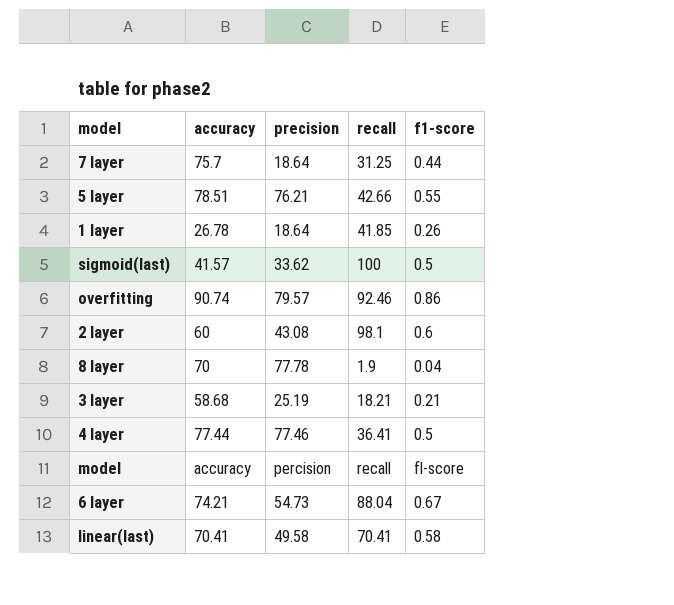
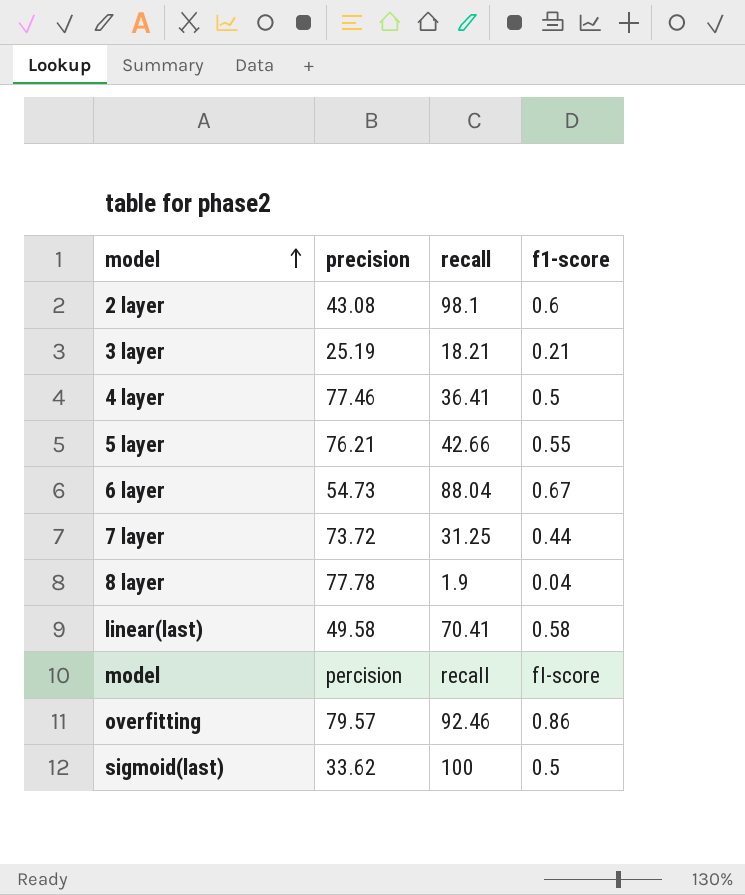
row order: none -> model ascending
column accuracy | position: 2 -> none
row 1 layer: 26.78 | 18.64 | 41.85 | 0.26 -> none
7 layer | precision: 18.64 -> 73.72

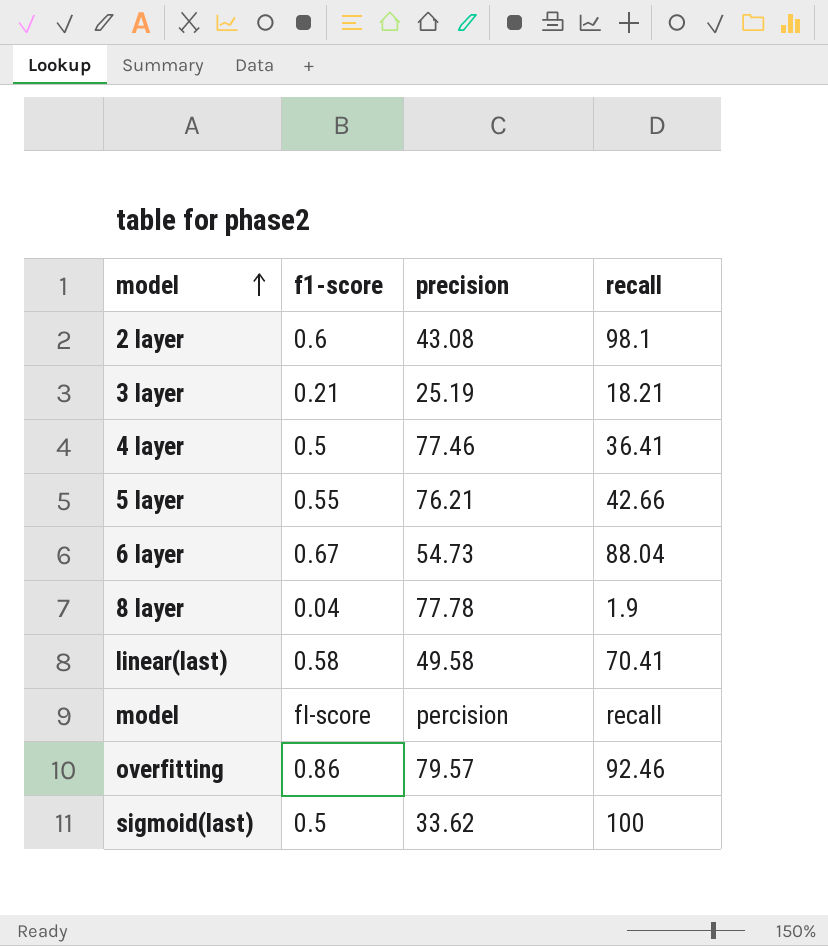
column f1-score | position: 4 -> 2
row 7 layer: 73.72 | 31.25 | 0.44 -> none

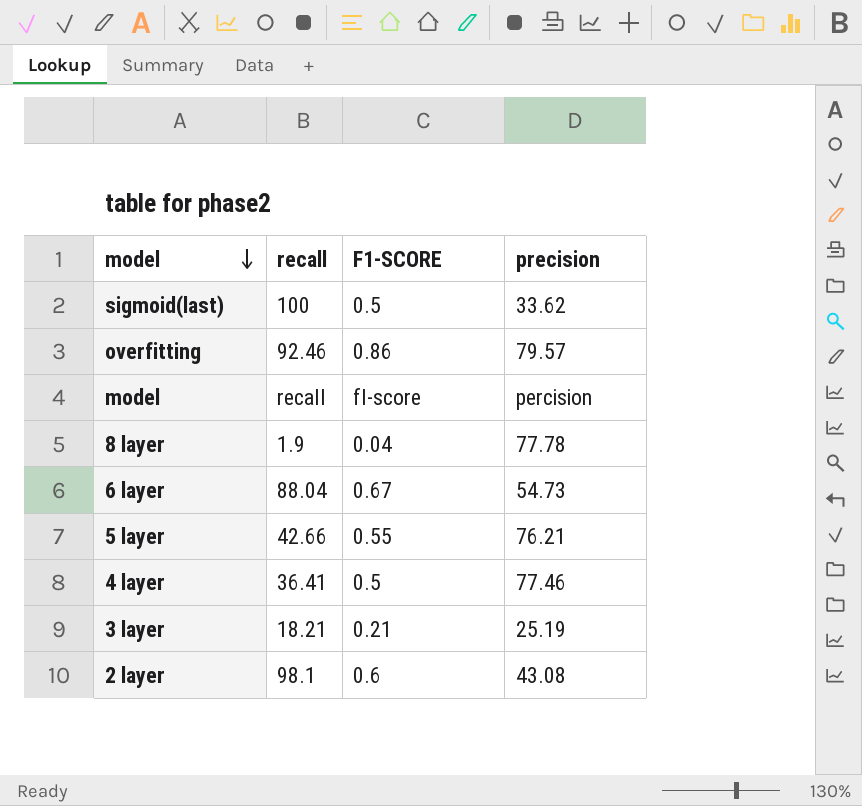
row order: model ascending -> model descending
column recall | position: 4 -> 2
column name: f1-score -> F1-SCORE
row linear(last): 0.58 | 49.58 | 70.41 -> none

